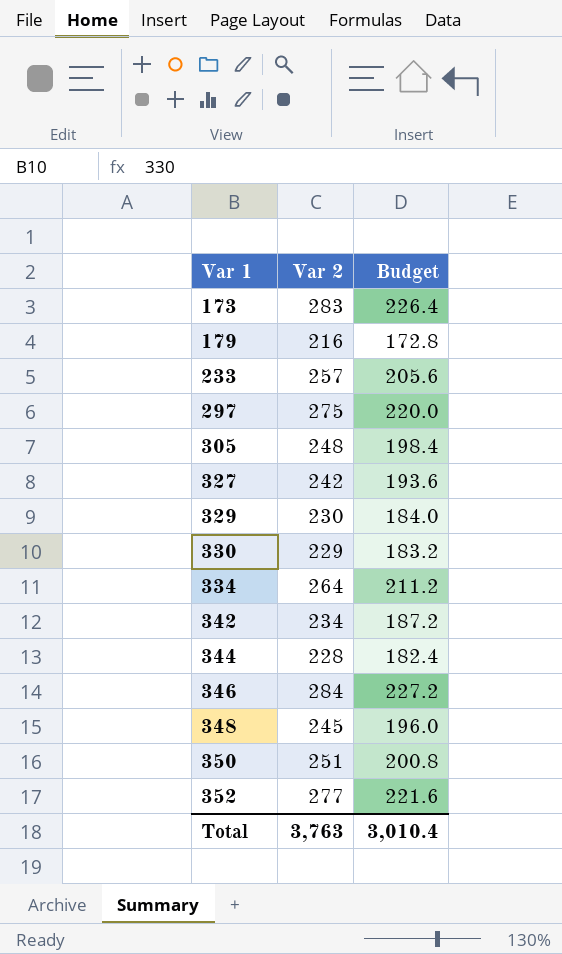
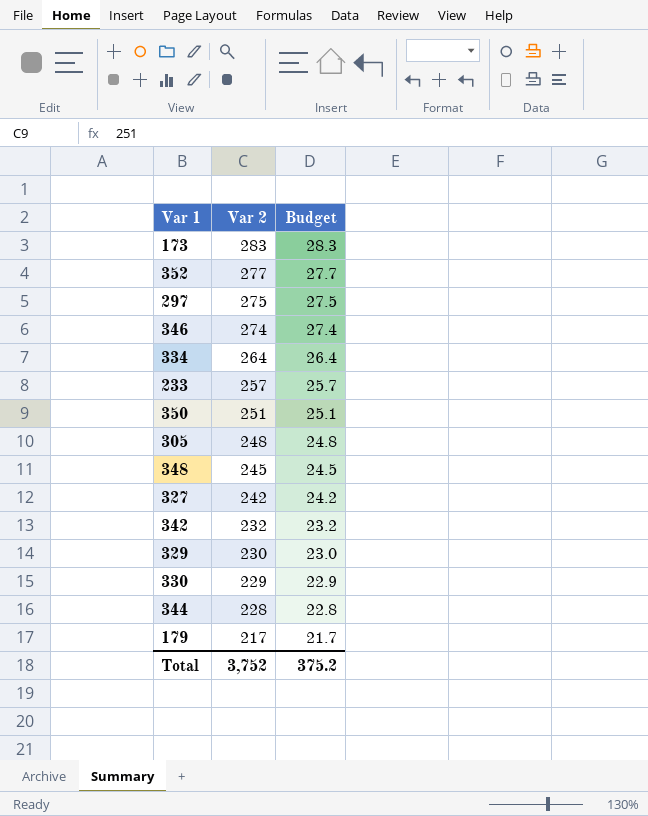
row order: Var 1 ascending -> Var 2 descending
column Budget | formula: [Var 2] * 0.8 -> [Var 2] * 0.1
346 | Var 2: 284 -> 274
342 | Var 2: 234 -> 232
179 | Var 2: 216 -> 217
Total | Var 2: 3,763 -> 3,752
Total | Budget: 3,010.4 -> 375.2

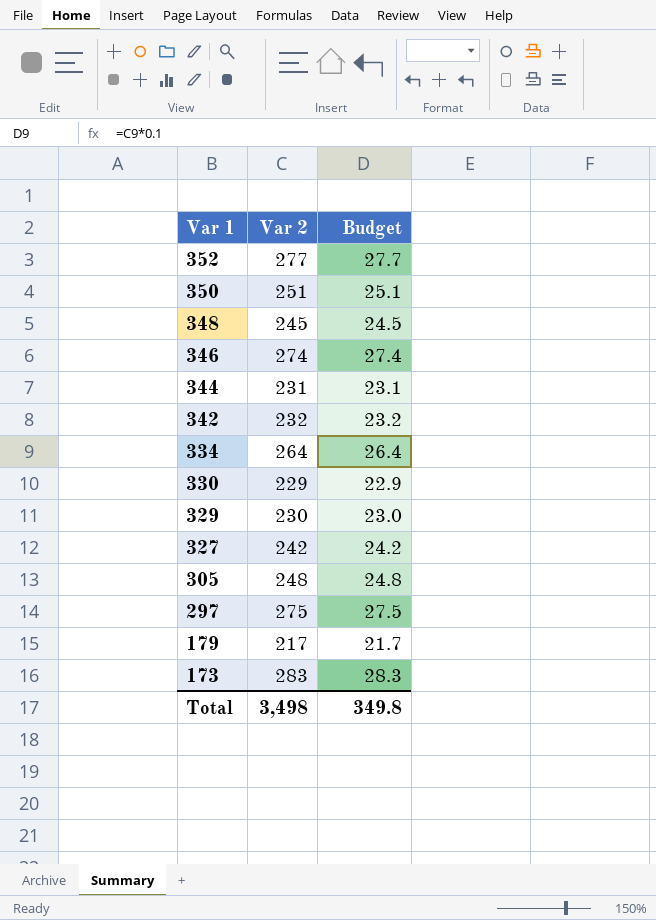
row order: Var 2 descending -> Var 1 descending
row 233: 257 | 25.7 -> none
344 | Var 2: 228 -> 231
344 | Budget: 22.8 -> 23.1
Total | Var 2: 3,752 -> 3,498
Total | Budget: 375.2 -> 349.8

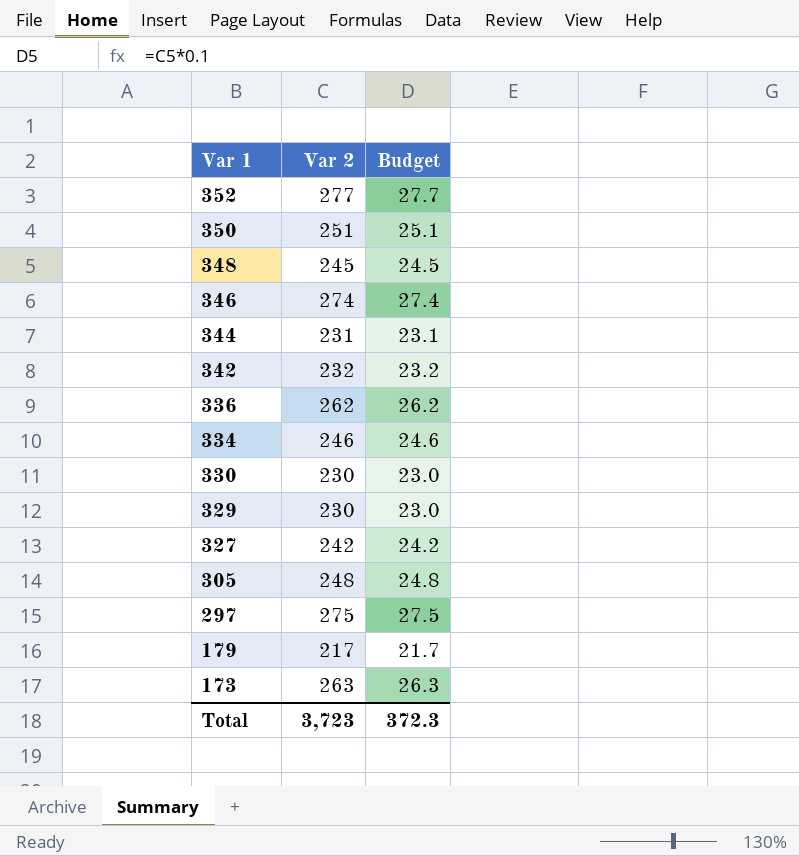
row 336: none -> 262 | 26.2
334 | Var 2: 264 -> 246
334 | Budget: 26.4 -> 24.6
330 | Var 2: 229 -> 230
330 | Budget: 22.9 -> 23.0
173 | Var 2: 283 -> 263
173 | Budget: 28.3 -> 26.3
Total | Var 2: 3,498 -> 3,723
Total | Budget: 349.8 -> 372.3

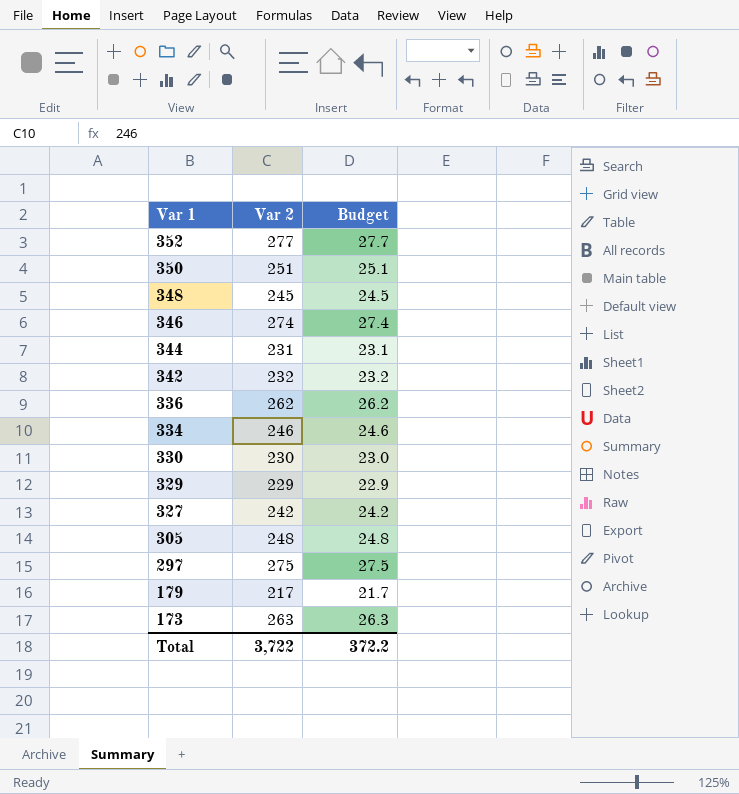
329 | Var 2: 230 -> 229
329 | Budget: 23.0 -> 22.9
Total | Var 2: 3,723 -> 3,722
Total | Budget: 372.3 -> 372.2

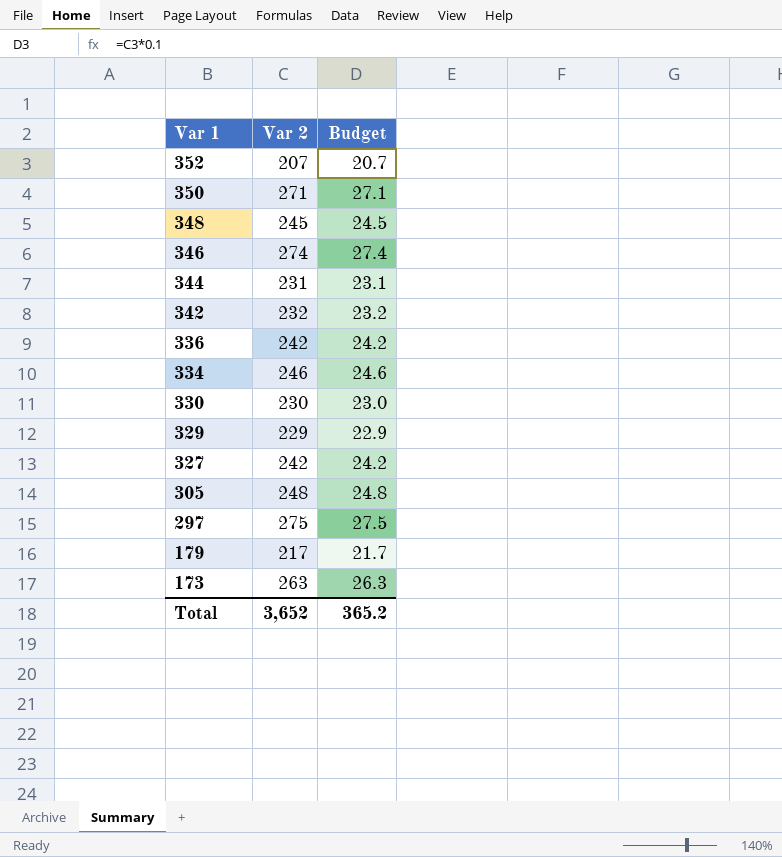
352 | Var 2: 277 -> 207
352 | Budget: 27.7 -> 20.7
350 | Var 2: 251 -> 271
350 | Budget: 25.1 -> 27.1
336 | Var 2: 262 -> 242
336 | Budget: 26.2 -> 24.2
Total | Var 2: 3,722 -> 3,652
Total | Budget: 372.2 -> 365.2

